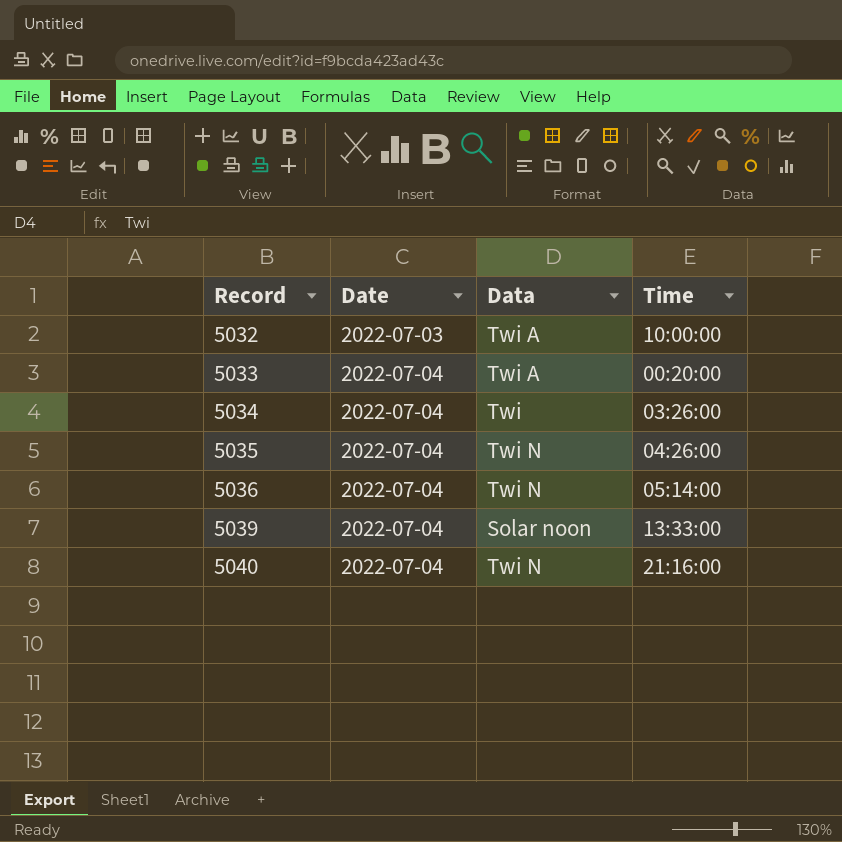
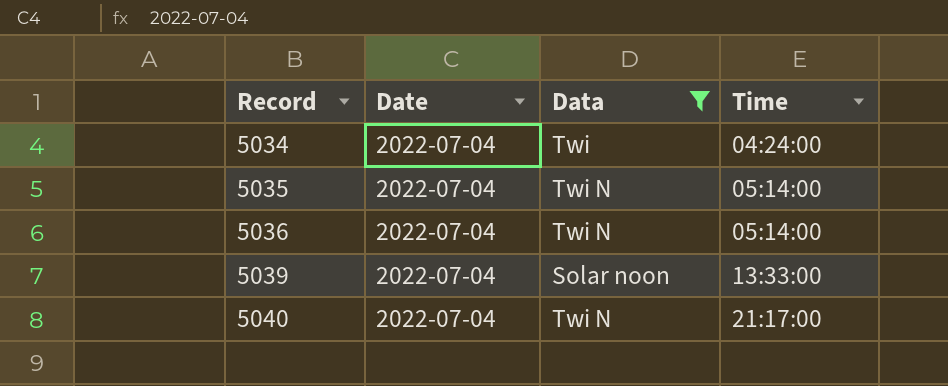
filter: none -> Data != Twi A
5034 | Time: 03:26:00 -> 04:24:00
5035 | Time: 04:26:00 -> 05:14:00
5040 | Time: 21:16:00 -> 21:17:00

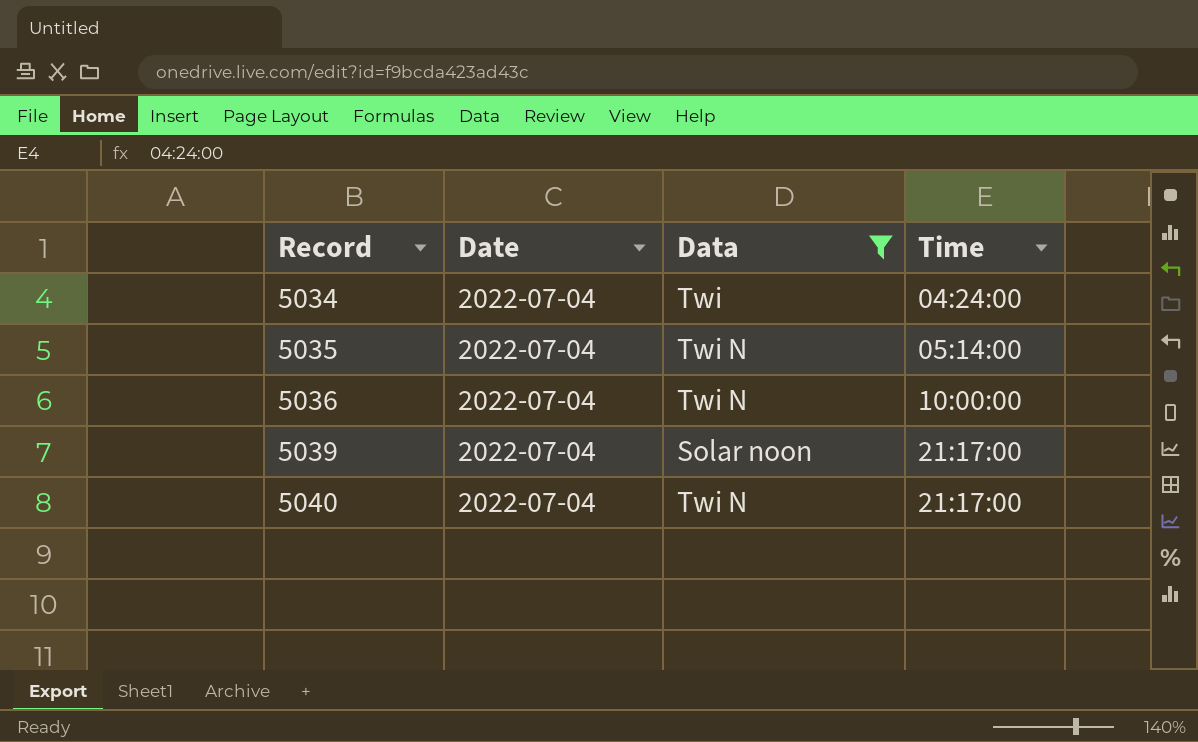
5036 | Time: 05:14:00 -> 10:00:00
5039 | Time: 13:33:00 -> 21:17:00

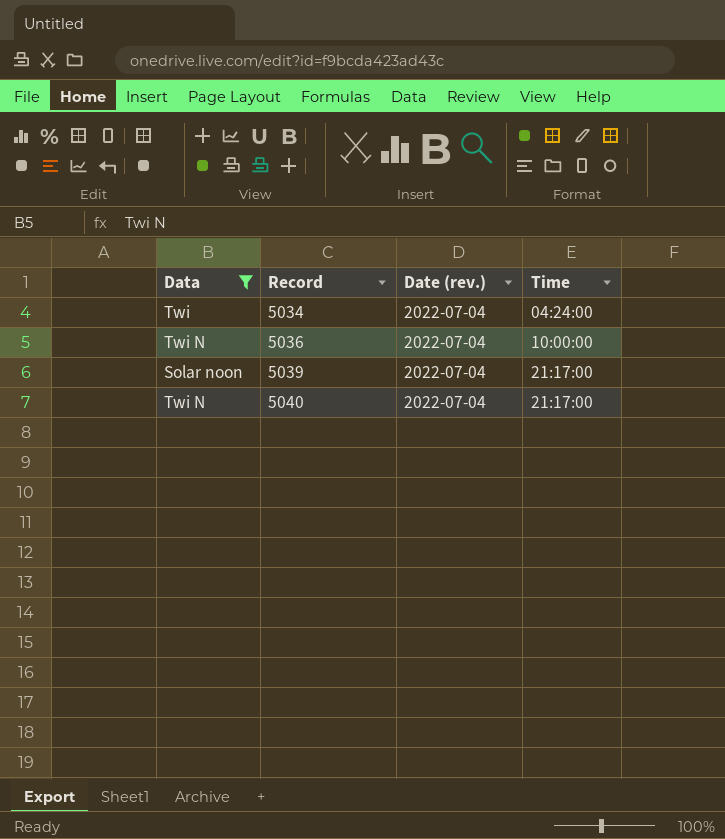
column Data | position: 3 -> 1
column name: Date -> Date (rev.)
row 5035: 2022-07-04 | Twi N | 05:14:00 -> none

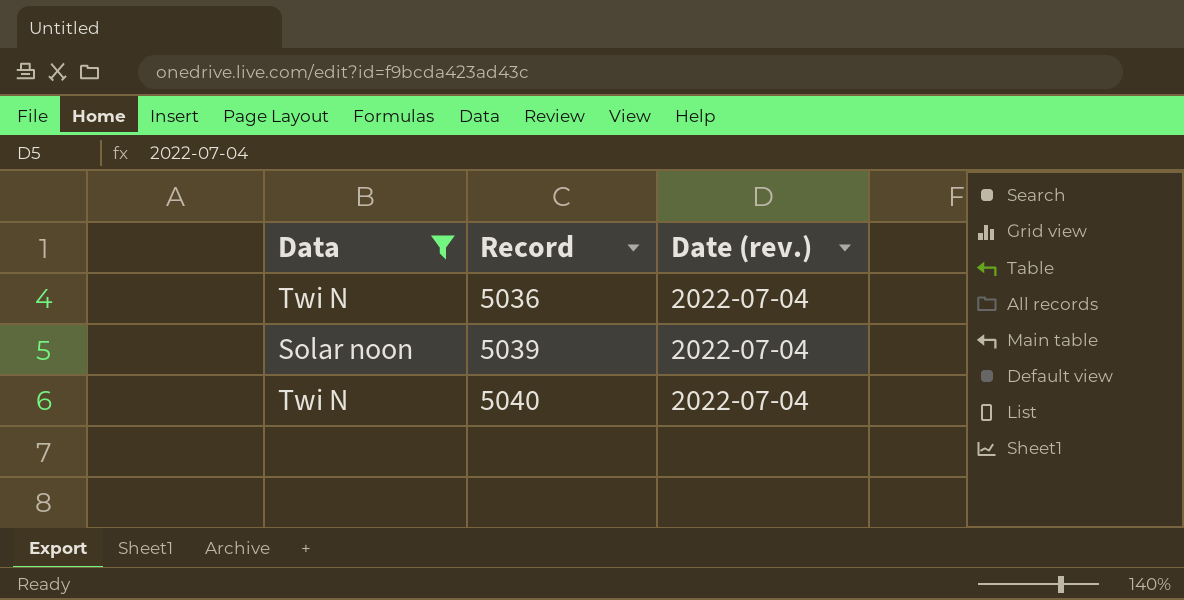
column Time | position: 4 -> none
row 5034: Twi | 2022-07-04 | 04:24:00 -> none

